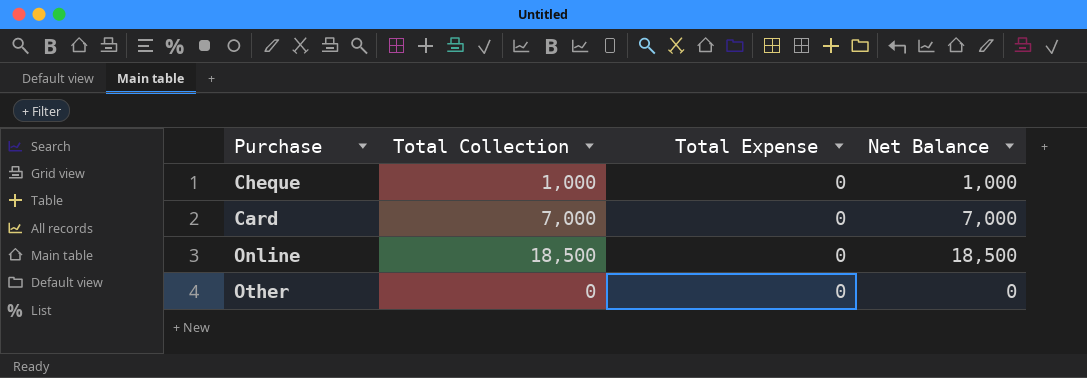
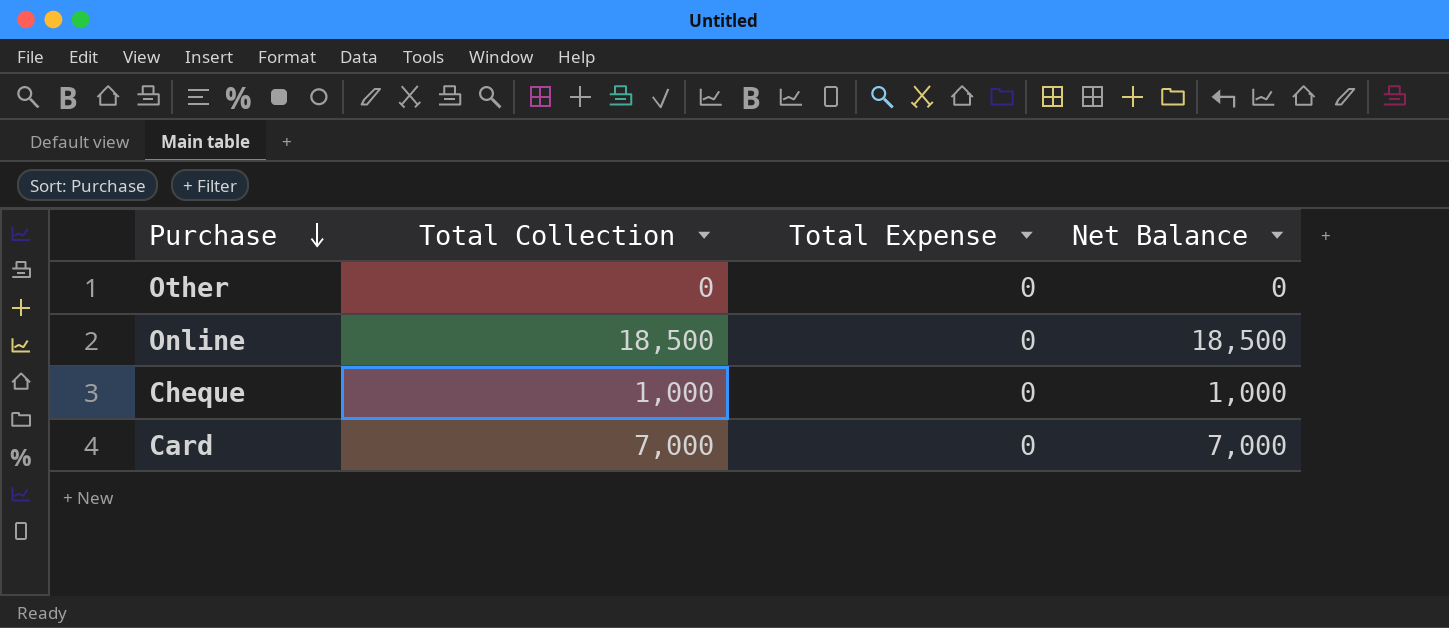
row order: none -> Purchase descending

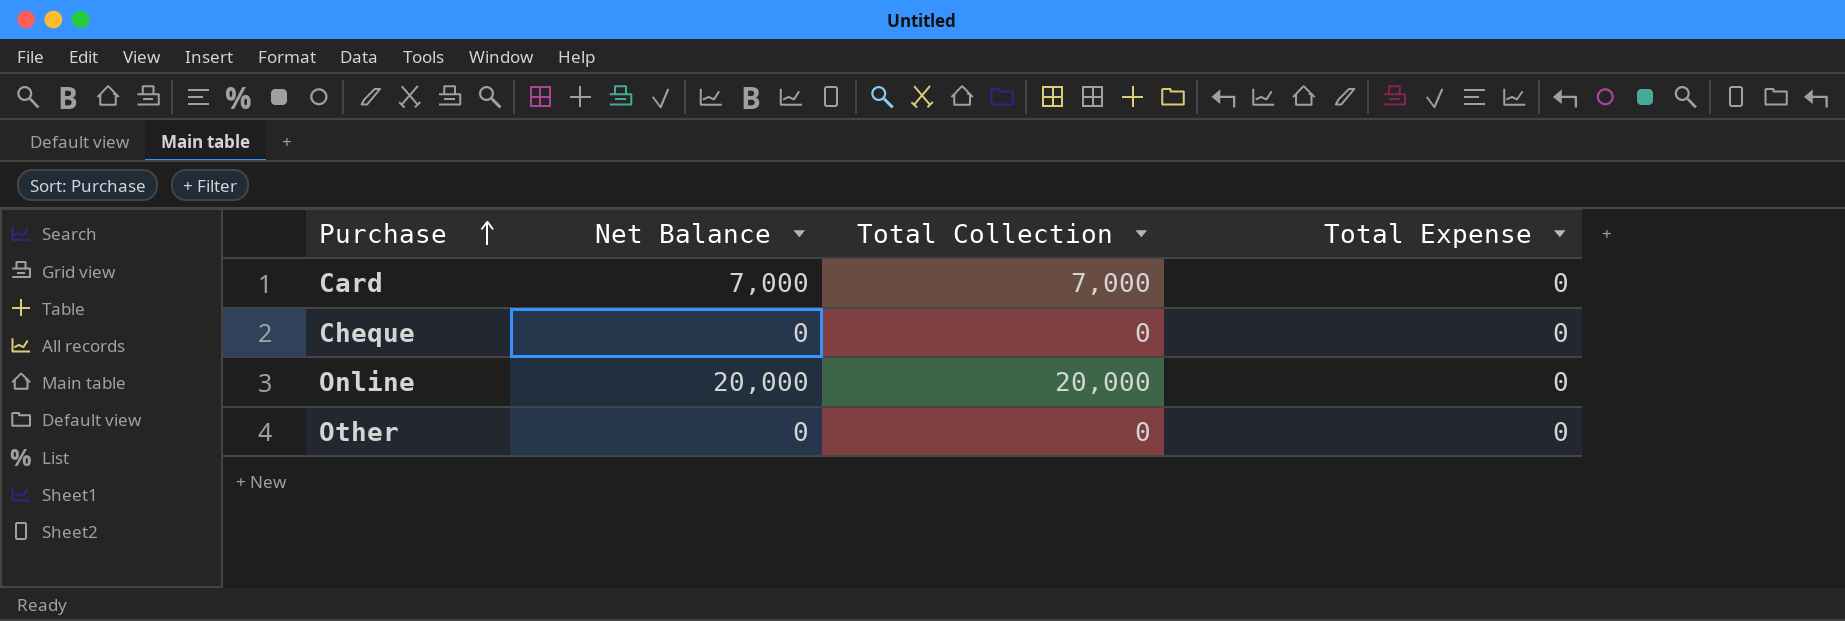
row order: Purchase descending -> Purchase ascending
column Net Balance | position: 4 -> 2
Cheque | Net Balance: 1,000 -> 0
Cheque | Total Collection: 1,000 -> 0
Online | Net Balance: 18,500 -> 20,000
Online | Total Collection: 18,500 -> 20,000

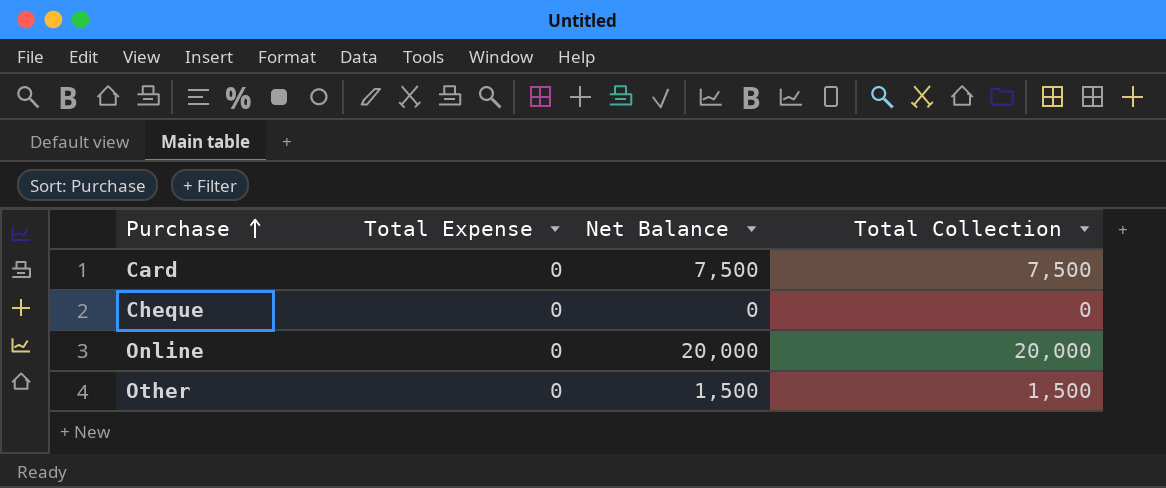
column Total Expense | position: 4 -> 2
Card | Net Balance: 7,000 -> 7,500
Card | Total Collection: 7,000 -> 7,500
Other | Net Balance: 0 -> 1,500
Other | Total Collection: 0 -> 1,500

